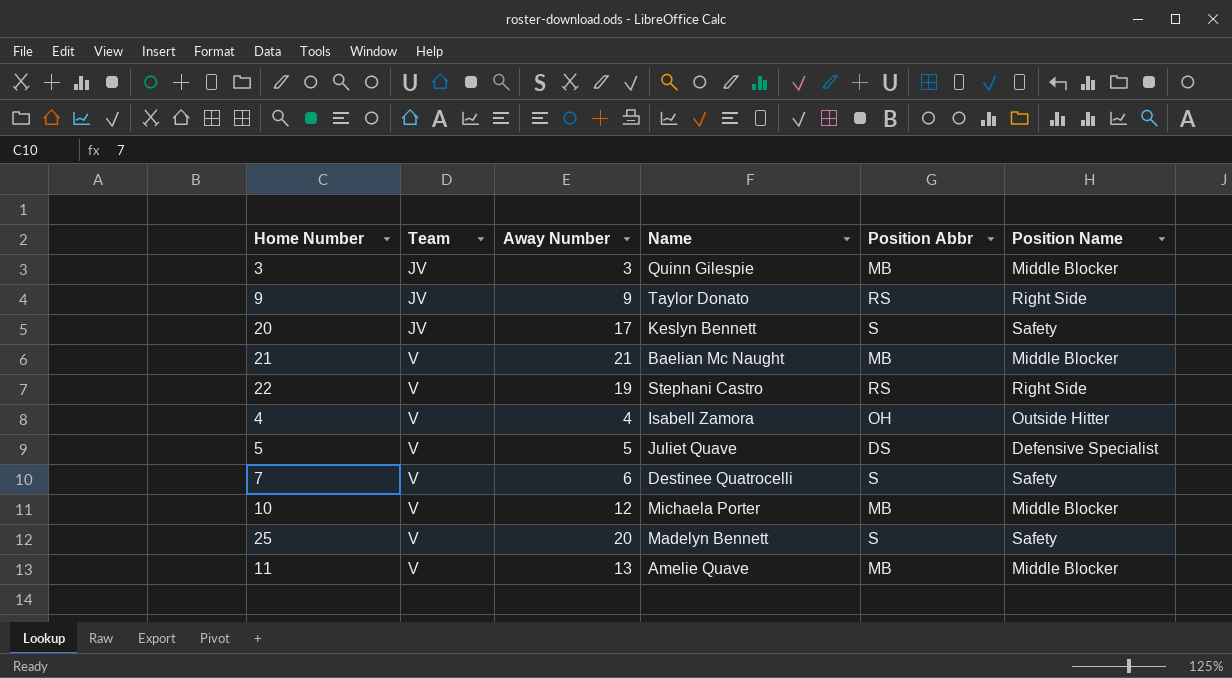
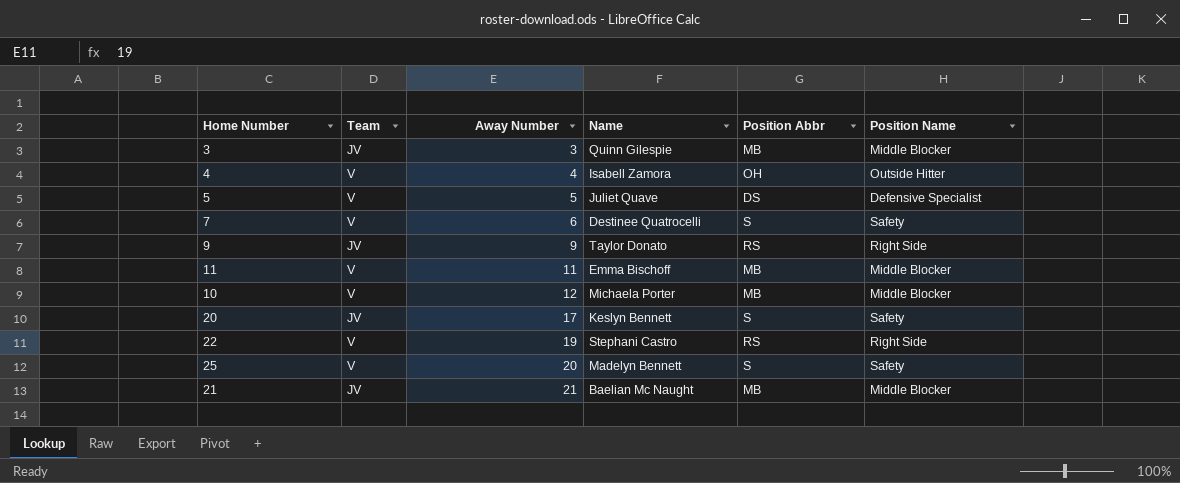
row order: Team ascending -> Away Number ascending
11 | Away Number: 13 -> 11
11 | Name: Amelie Quave -> Emma Bischoff
21 | Team: V -> JV

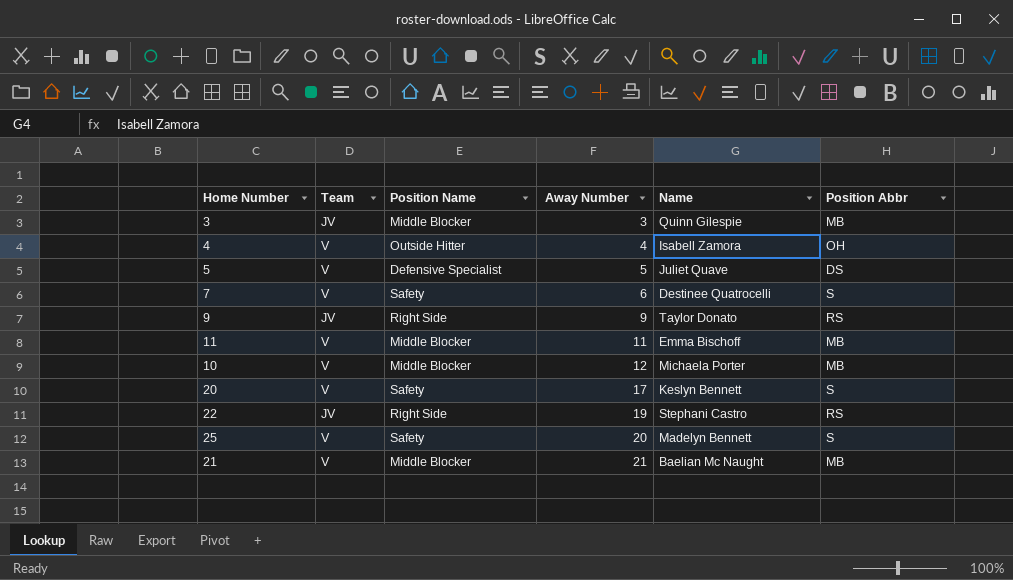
column Position Name | position: 6 -> 3
20 | Team: JV -> V
22 | Team: V -> JV
21 | Team: JV -> V

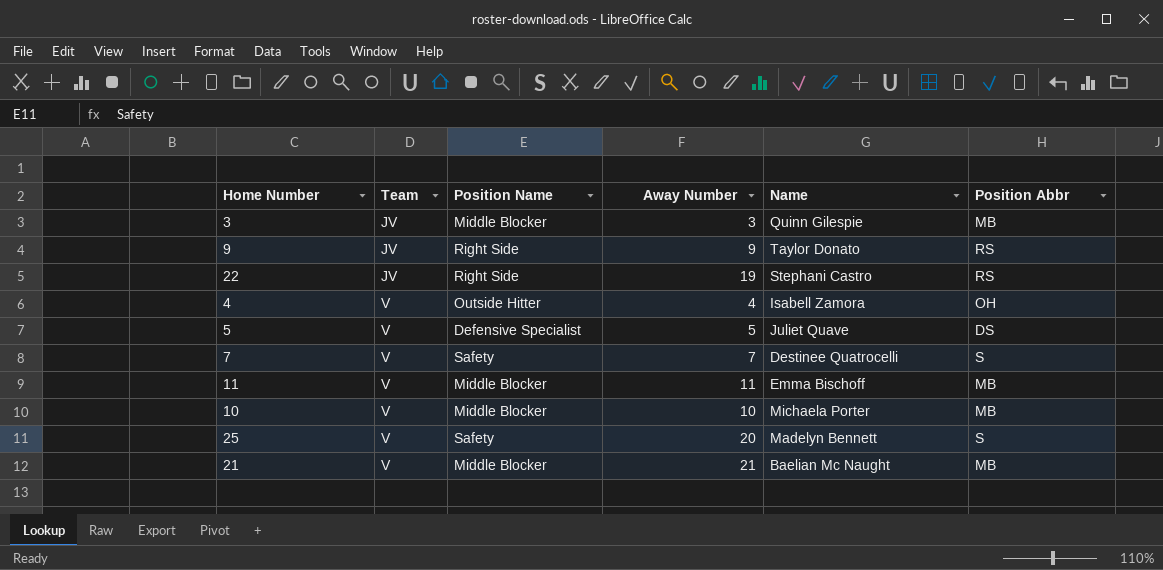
row order: Away Number ascending -> Team ascending
row 20: V | Safety | 17 | Keslyn Bennett | S -> none
7 | Away Number: 6 -> 7
10 | Away Number: 12 -> 10

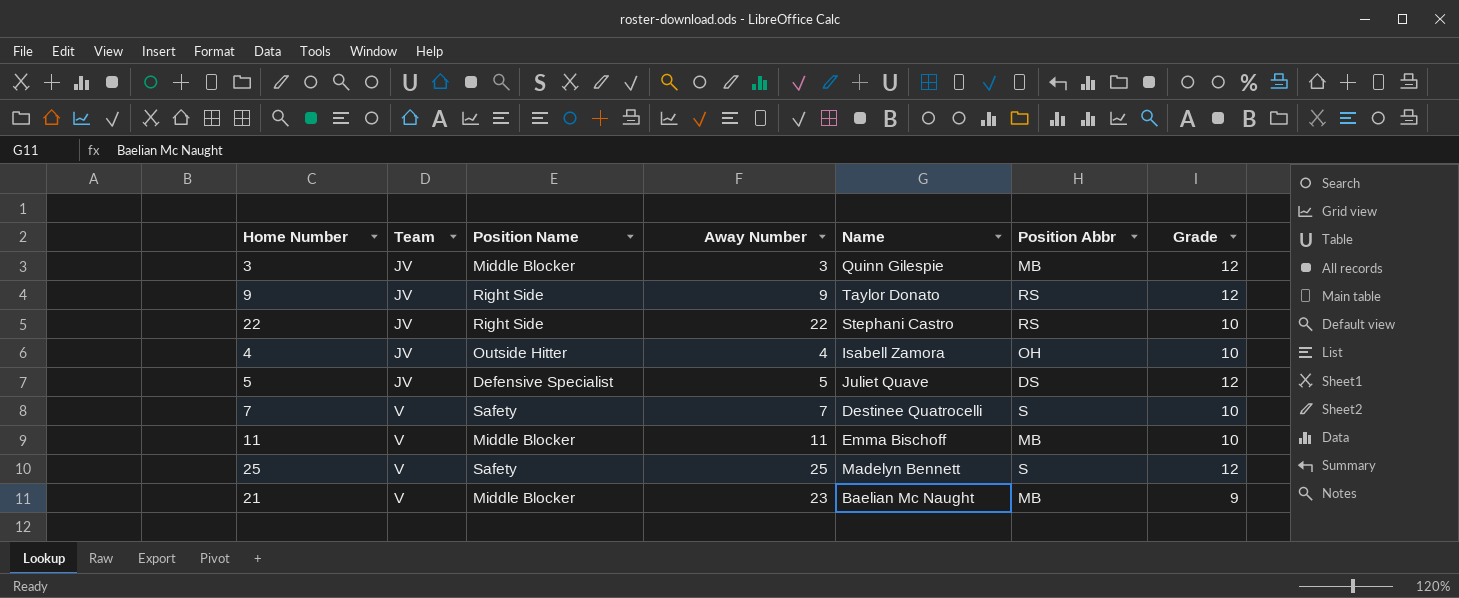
column Grade | position: none -> 7
row 10: V | Middle Blocker | 10 | Michaela Porter | MB -> none
22 | Away Number: 19 -> 22
4 | Team: V -> JV
5 | Team: V -> JV
25 | Away Number: 20 -> 25
21 | Away Number: 21 -> 23

